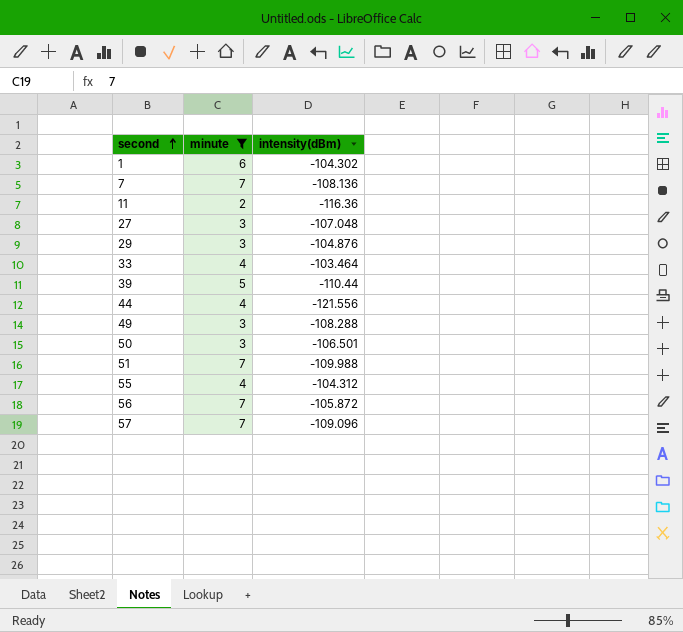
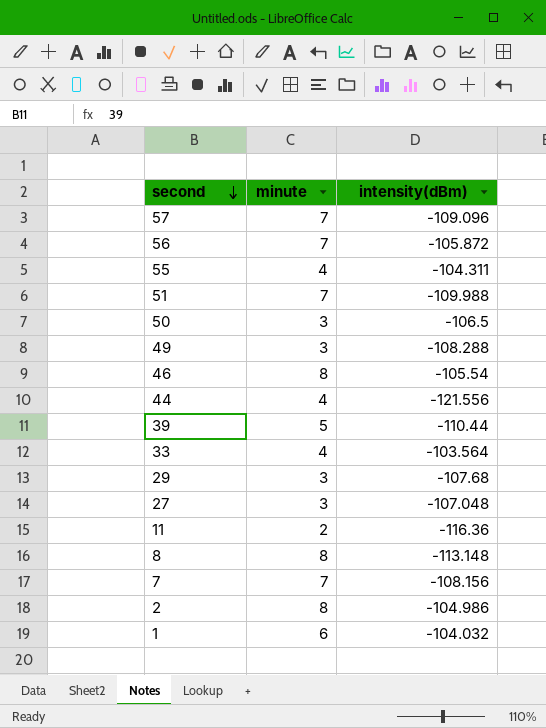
filter: minute != 8 -> none
row order: second ascending -> second descending
55 | intensity(dBm): -104.312 -> -104.311
50 | intensity(dBm): -106.501 -> -106.5
33 | intensity(dBm): -103.464 -> -103.564
29 | intensity(dBm): -104.876 -> -107.68
7 | intensity(dBm): -108.136 -> -108.156
1 | intensity(dBm): -104.302 -> -104.032

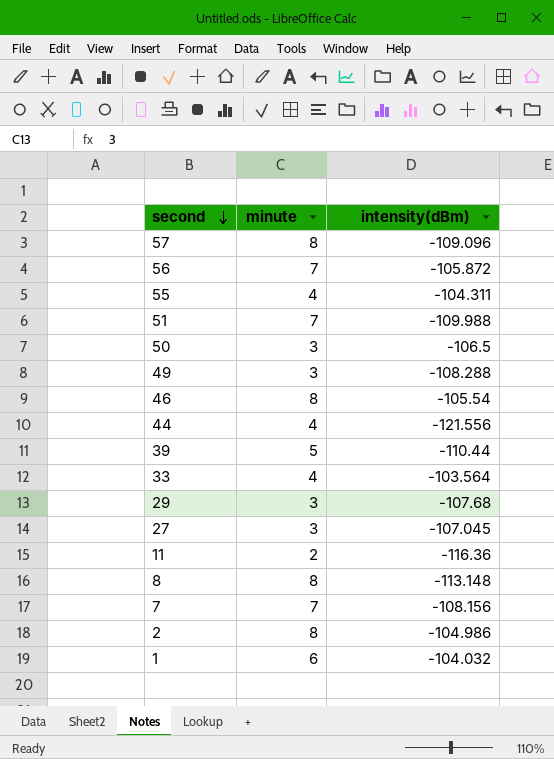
57 | minute: 7 -> 8
27 | intensity(dBm): -107.048 -> -107.045

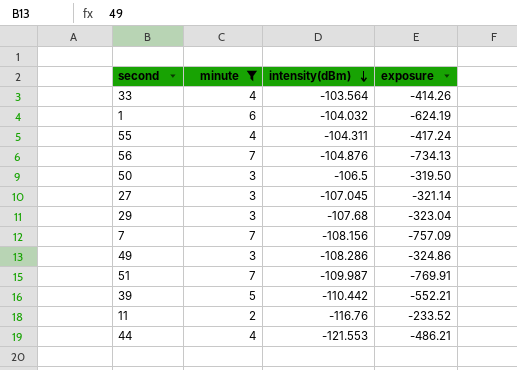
filter: none -> minute != 8
row order: second descending -> intensity(dBm) descending
column exposure | formula: none -> [minute] * [intensity(dBm)]
56 | intensity(dBm): -105.872 -> -104.876
49 | intensity(dBm): -108.288 -> -108.286
51 | intensity(dBm): -109.988 -> -109.987
39 | intensity(dBm): -110.44 -> -110.442
11 | intensity(dBm): -116.36 -> -116.76
44 | intensity(dBm): -121.556 -> -121.553

